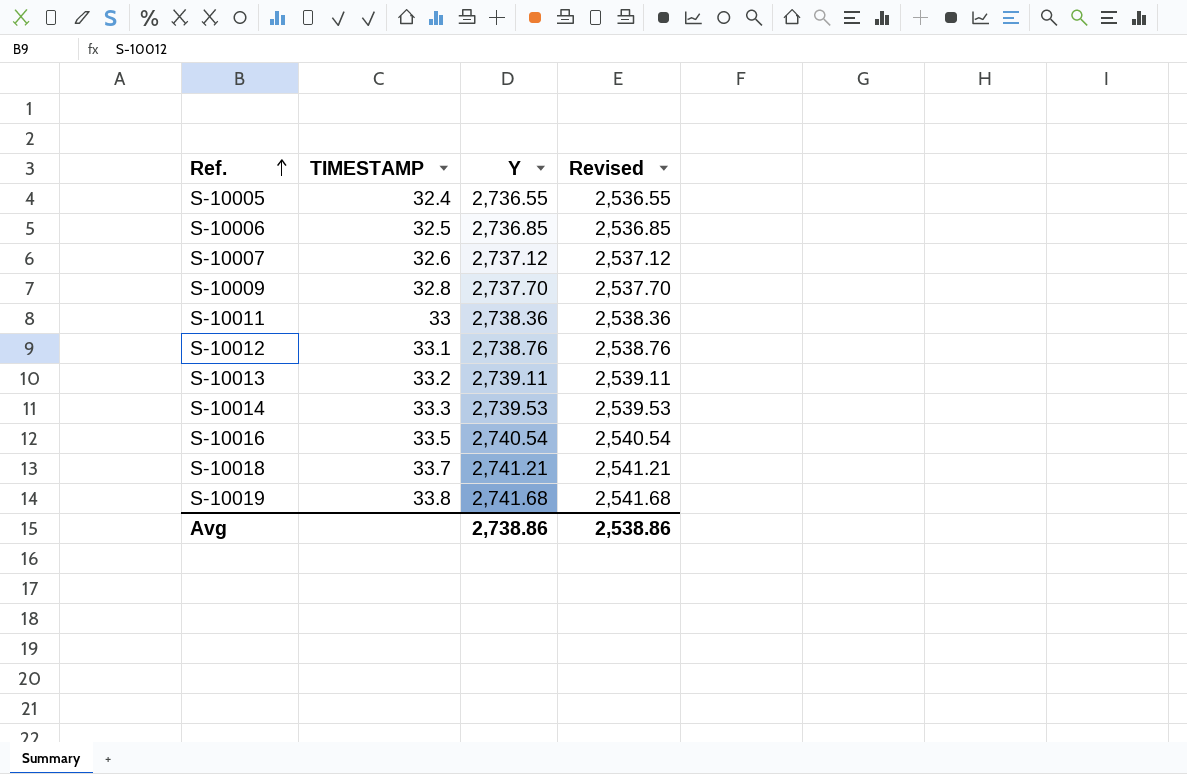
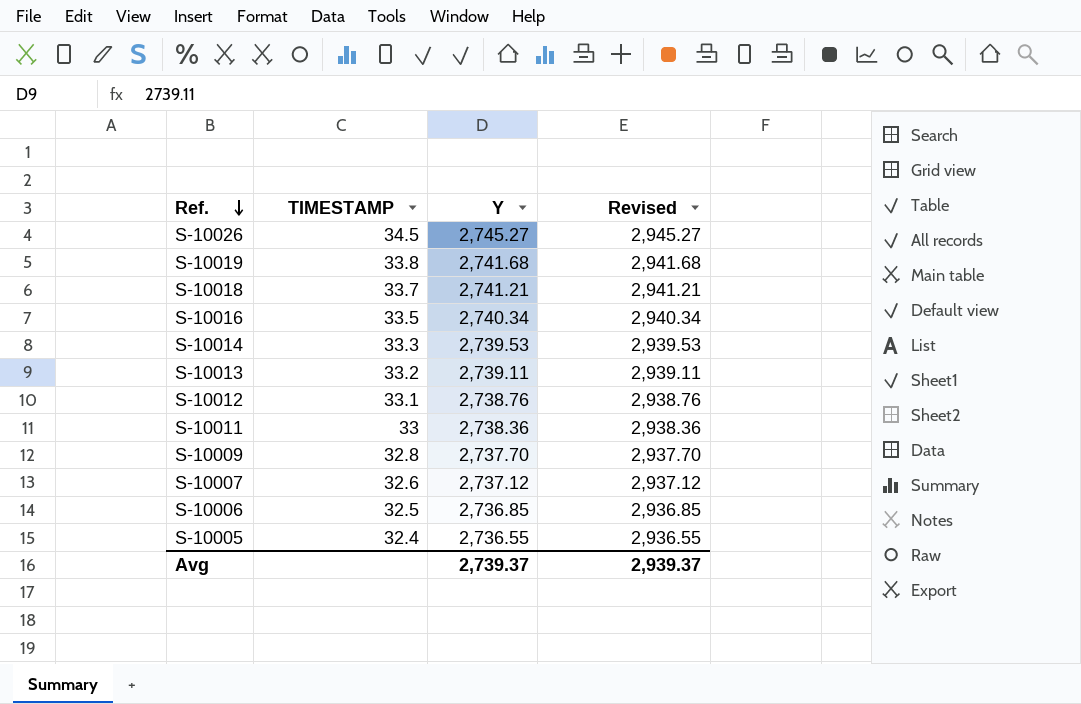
row order: Ref. ascending -> Ref. descending
column Revised | formula: [Y] - 200 -> [Y] + 200
row S-10026: none -> 34.5 | 2,745.27 | 2,945.27
S-10016 | Y: 2,740.54 -> 2,740.34
Avg | Y: 2,738.86 -> 2,739.37
Avg | Revised: 2,538.86 -> 2,939.37

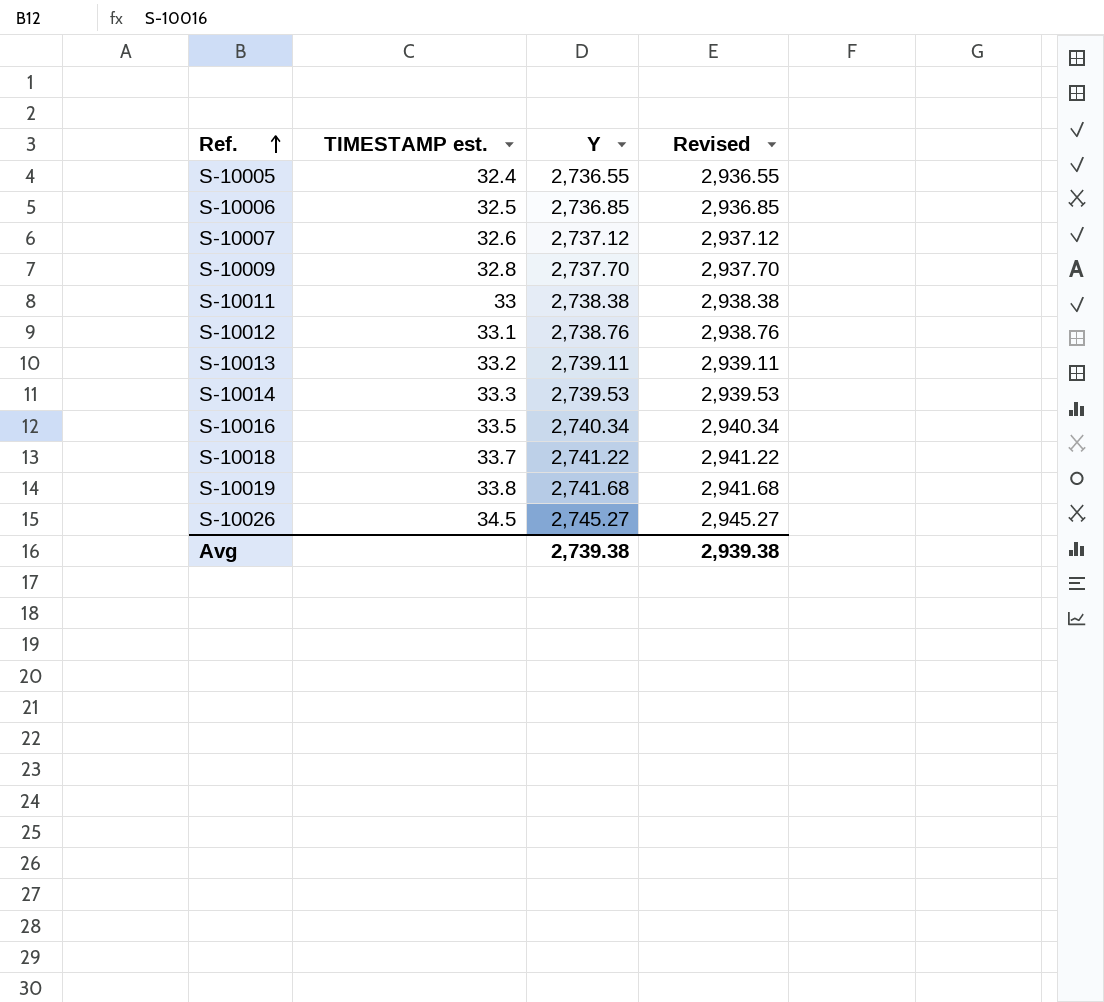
row order: Ref. descending -> Ref. ascending
column name: TIMESTAMP -> TIMESTAMP est.
S-10011 | Y: 2,738.36 -> 2,738.38
S-10011 | Revised: 2,938.36 -> 2,938.38
S-10018 | Y: 2,741.21 -> 2,741.22
S-10018 | Revised: 2,941.21 -> 2,941.22
Avg | Y: 2,739.37 -> 2,739.38
Avg | Revised: 2,939.37 -> 2,939.38

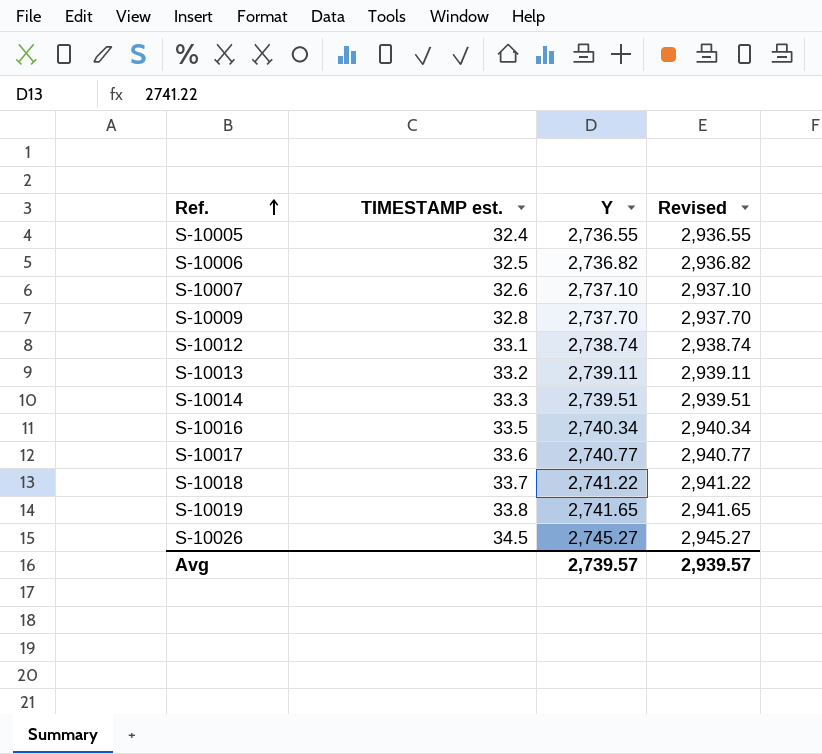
row S-10011: 33 | 2,738.38 | 2,938.38 -> none
S-10006 | Y: 2,736.85 -> 2,736.82
S-10006 | Revised: 2,936.85 -> 2,936.82
S-10007 | Y: 2,737.12 -> 2,737.10
S-10007 | Revised: 2,937.12 -> 2,937.10
S-10012 | Y: 2,738.76 -> 2,738.74
S-10012 | Revised: 2,938.76 -> 2,938.74
S-10014 | Y: 2,739.53 -> 2,739.51
S-10014 | Revised: 2,939.53 -> 2,939.51
row S-10017: none -> 33.6 | 2,740.77 | 2,940.77
S-10019 | Y: 2,741.68 -> 2,741.65
S-10019 | Revised: 2,941.68 -> 2,941.65
Avg | Y: 2,739.38 -> 2,739.57
Avg | Revised: 2,939.38 -> 2,939.57

